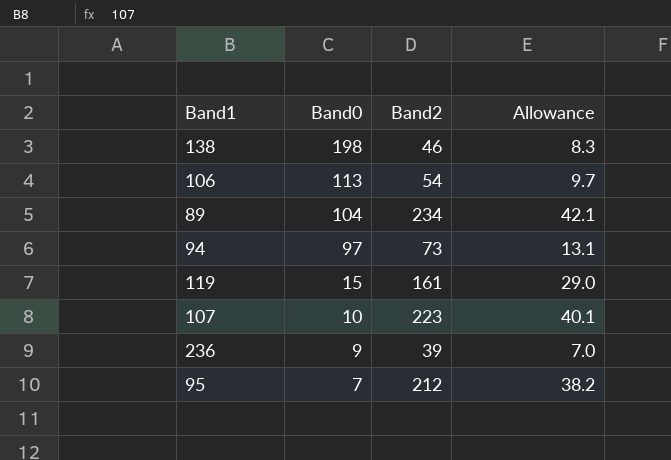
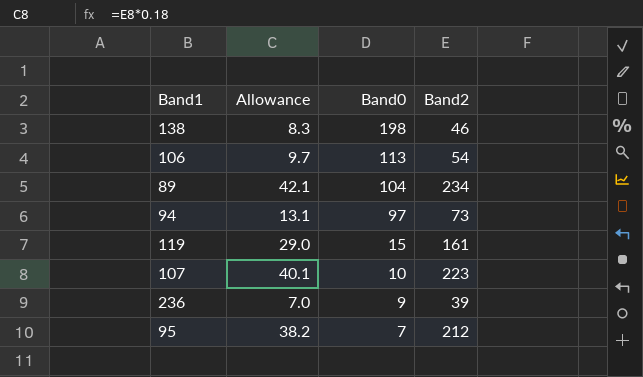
column Allowance | position: 4 -> 2

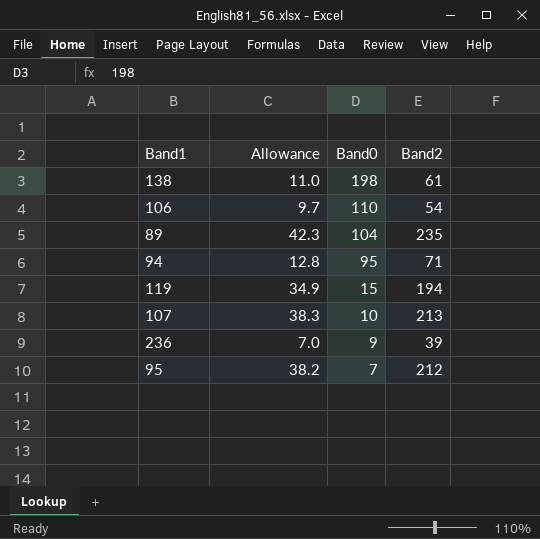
138 | Allowance: 8.3 -> 11.0
138 | Band2: 46 -> 61
106 | Band0: 113 -> 110
89 | Allowance: 42.1 -> 42.3
89 | Band2: 234 -> 235
94 | Allowance: 13.1 -> 12.8
94 | Band0: 97 -> 95
94 | Band2: 73 -> 71
119 | Allowance: 29.0 -> 34.9
119 | Band2: 161 -> 194
107 | Allowance: 40.1 -> 38.3
107 | Band2: 223 -> 213

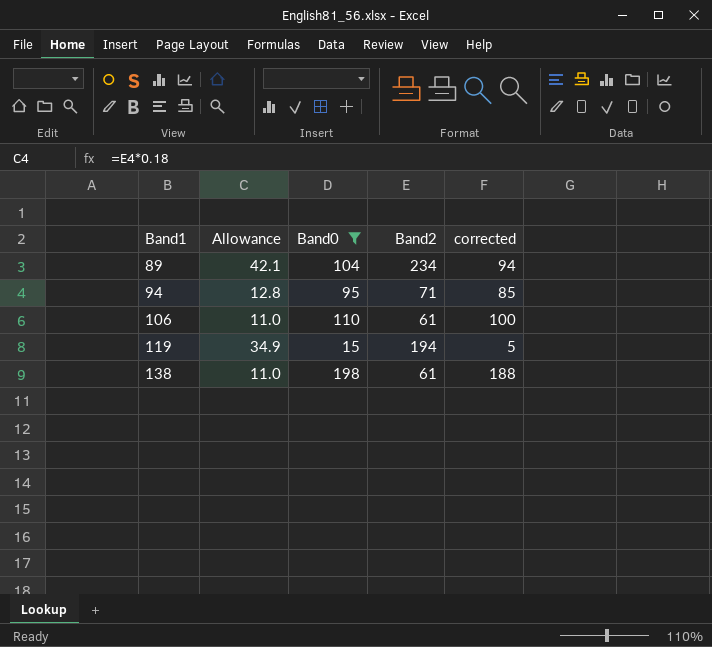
filter: none -> Band0 >= 15
row order: Band0 descending -> Band1 ascending
column corrected | formula: none -> [Band0] - 10
89 | Allowance: 42.3 -> 42.1
89 | Band2: 235 -> 234
106 | Allowance: 9.7 -> 11.0
106 | Band2: 54 -> 61

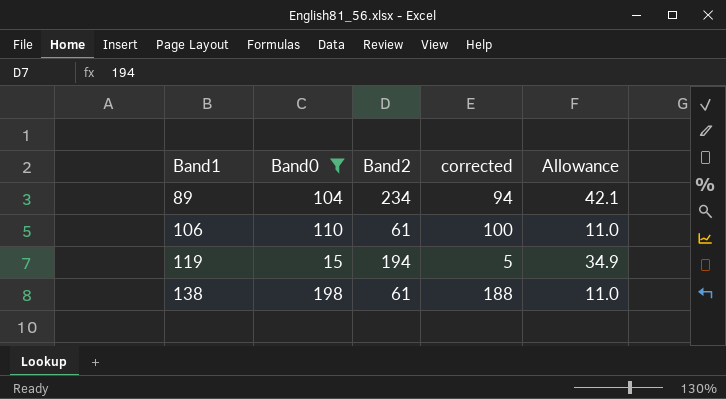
column Allowance | position: 2 -> 5
row 94: 12.8 | 95 | 71 | 85 -> none

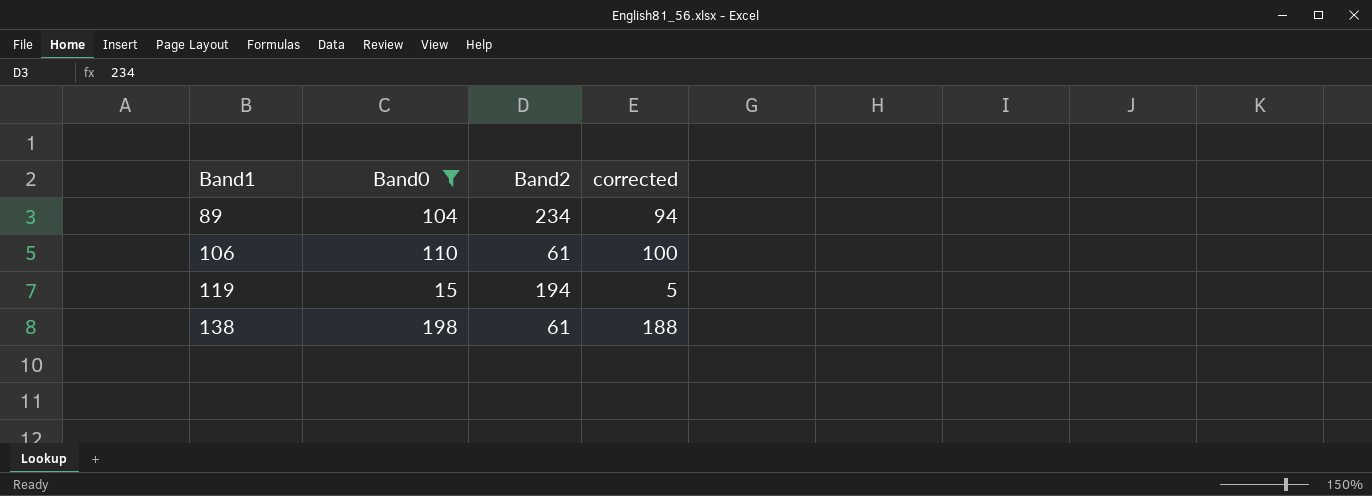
column Allowance | formula: [Band2] * 0.18 -> none

